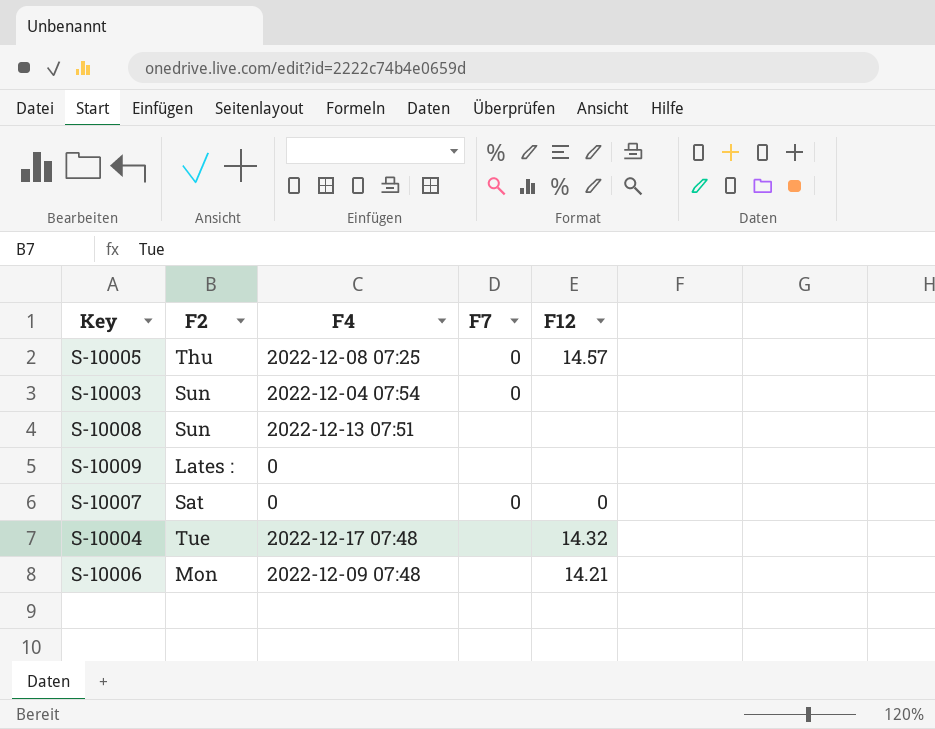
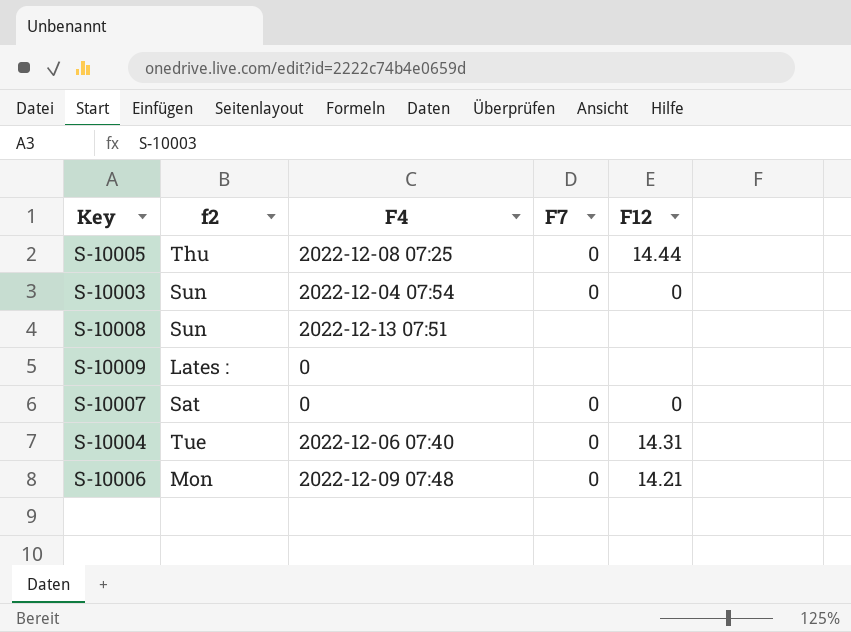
column name: F2 -> f2
S-10005 | F12: 14.57 -> 14.44
S-10003 | F12: none -> 0
S-10004 | F4: 2022-12-17 07:48 -> 2022-12-06 07:40
S-10004 | F7: none -> 0
S-10004 | F12: 14.32 -> 14.31
S-10006 | F7: none -> 0

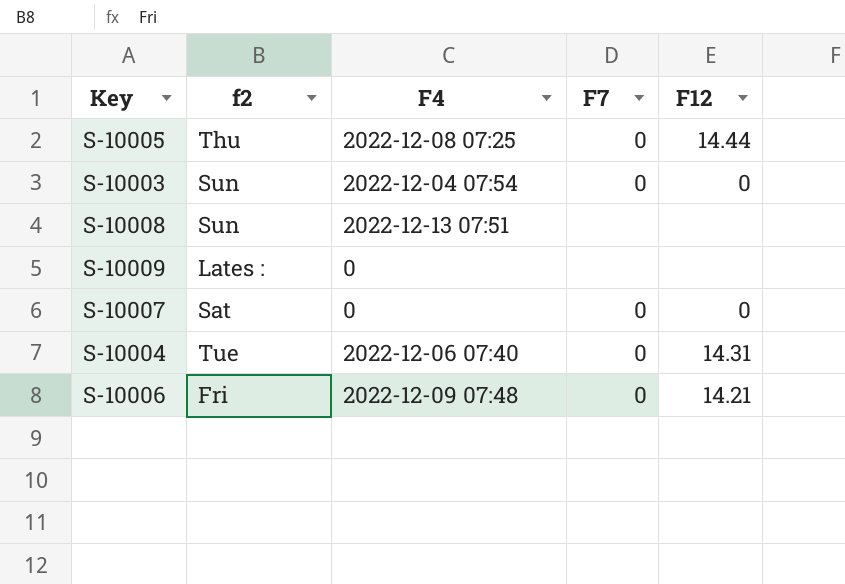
S-10006 | f2: Mon -> Fri

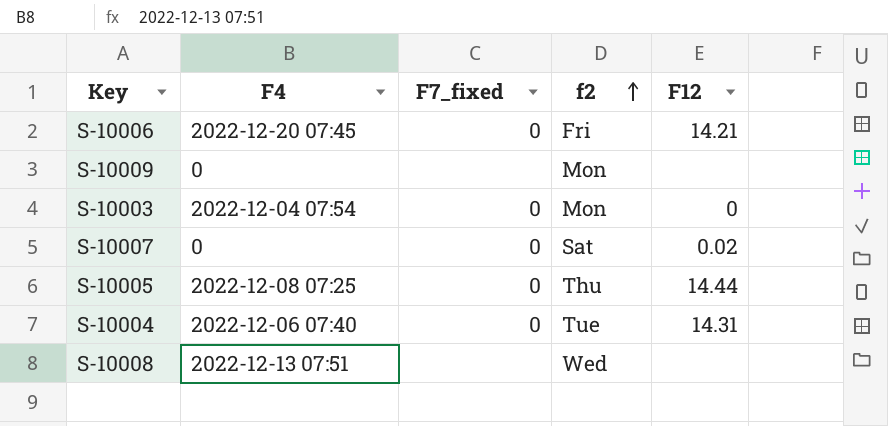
row order: none -> f2 ascending
column name: F7 -> F7_fixed
column f2 | position: 2 -> 4
S-10006 | F4: 2022-12-09 07:48 -> 2022-12-20 07:45
S-10009 | f2: Lates : -> Mon
S-10003 | f2: Sun -> Mon
S-10007 | F12: 0 -> 0.02
S-10008 | f2: Sun -> Wed

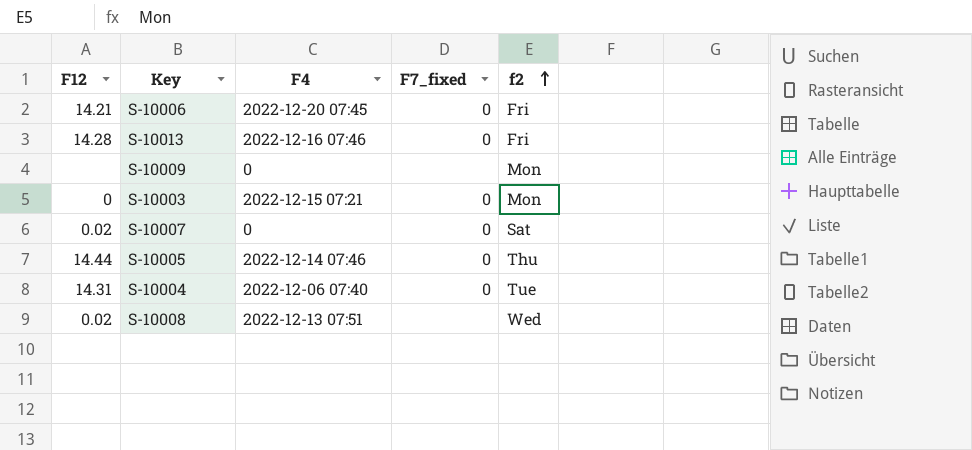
column F12 | position: 5 -> 1
row S-10013: none -> 14.28 | 2022-12-16 07:46 | 0 | Fri
S-10003 | F4: 2022-12-04 07:54 -> 2022-12-15 07:21
S-10005 | F4: 2022-12-08 07:25 -> 2022-12-14 07:46
S-10008 | F12: none -> 0.02

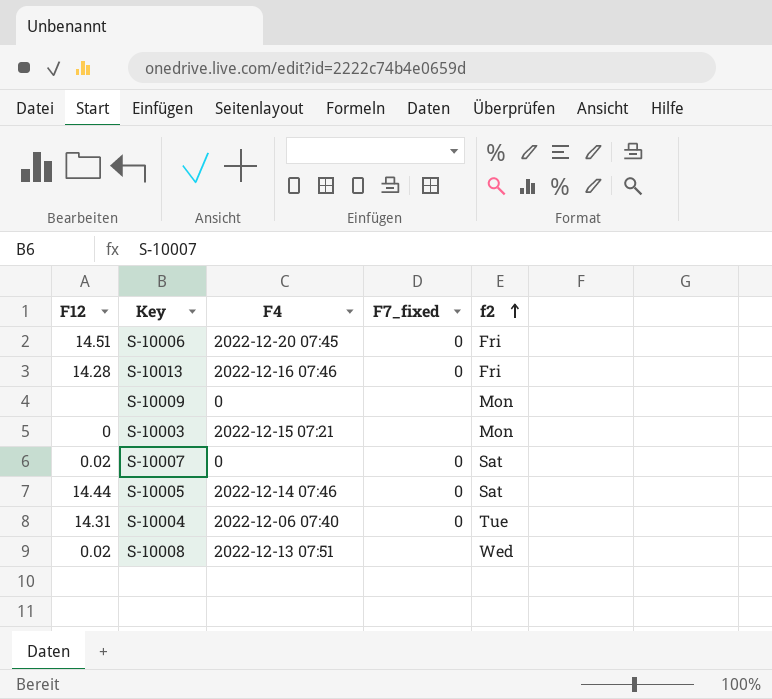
S-10006 | F12: 14.21 -> 14.51
S-10003 | F7_fixed: 0 -> none
S-10005 | f2: Thu -> Sat

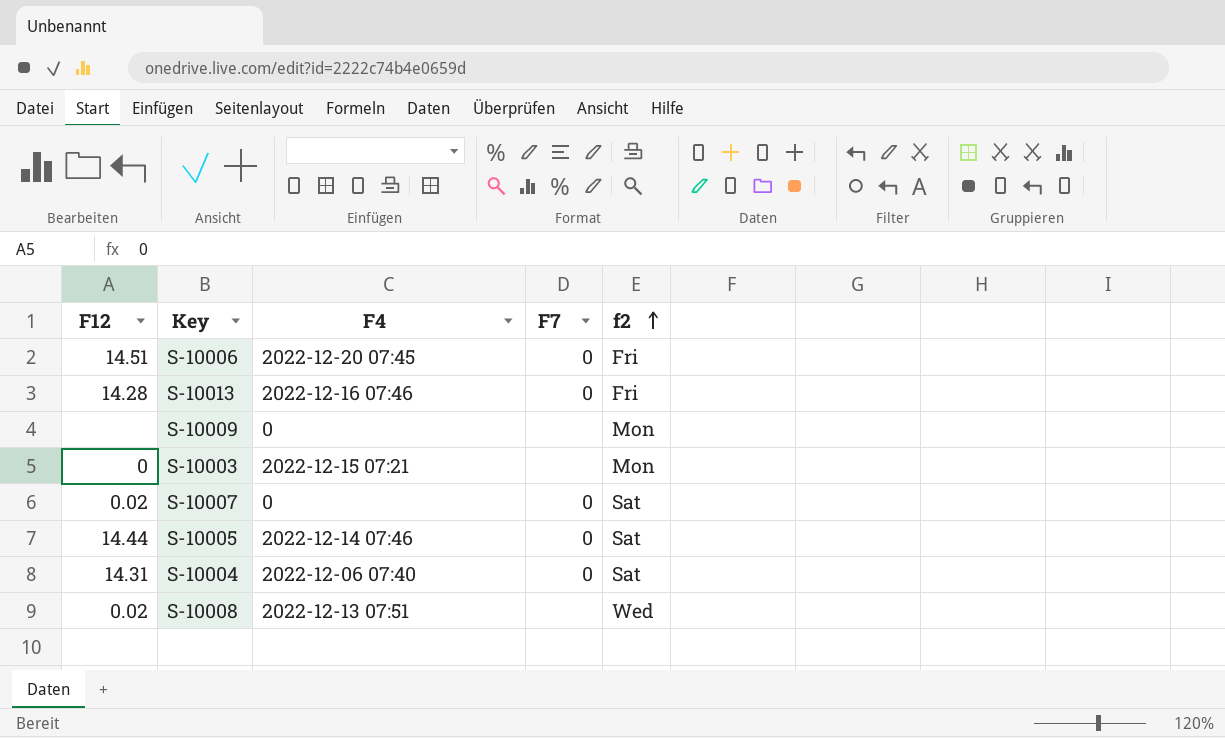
column name: F7_fixed -> F7
S-10004 | f2: Tue -> Sat

